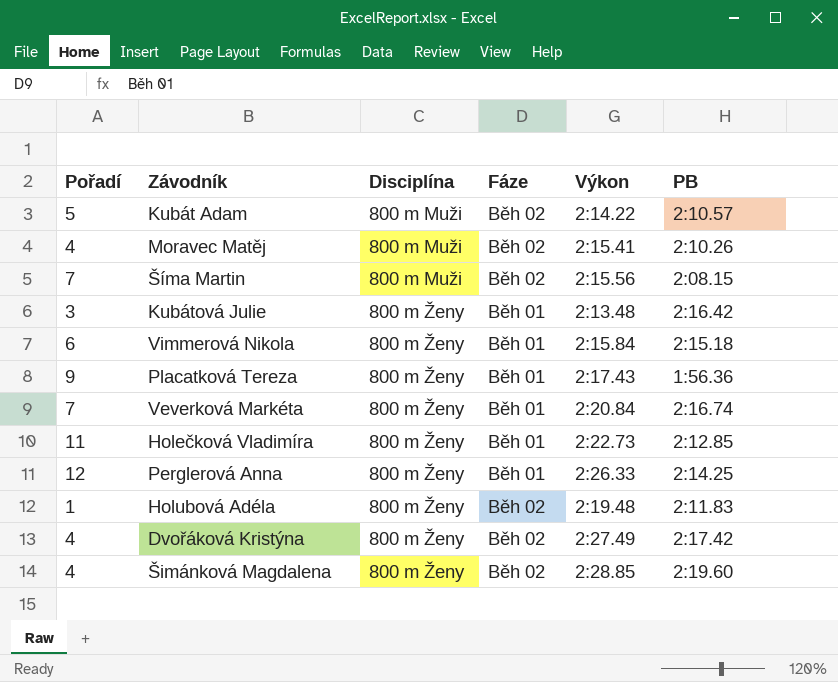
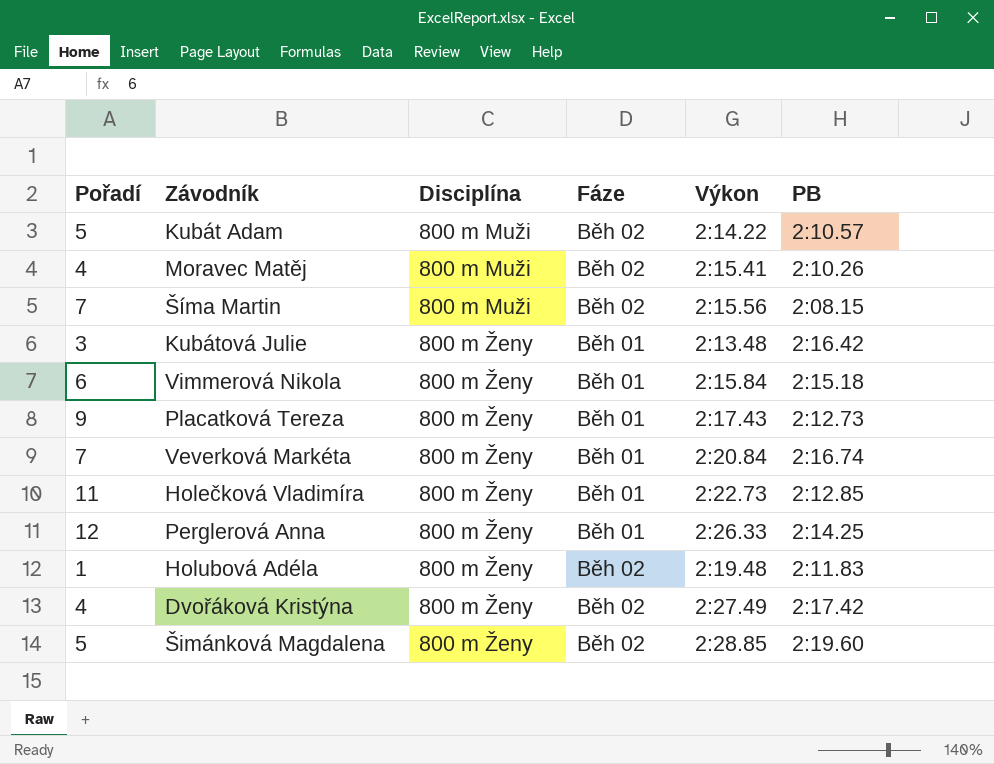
Placatková Tereza | PB: 1:56.36 -> 2:12.73
Šimánková Magdalena | Pořadí: 4 -> 5

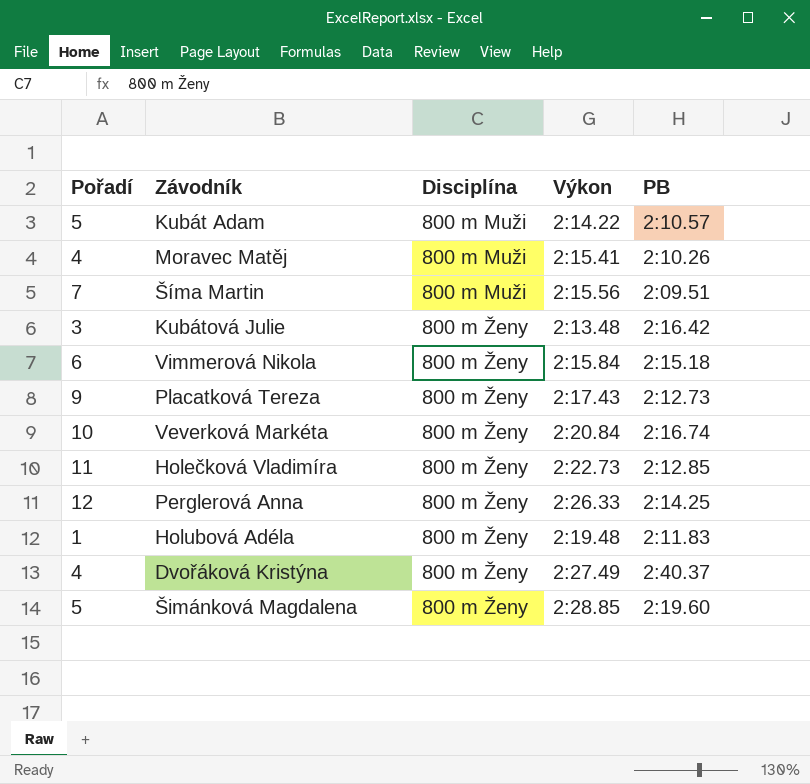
column Fáze | position: 4 -> none
Šíma Martin | PB: 2:08.15 -> 2:09.51
Veverková Markéta | Pořadí: 7 -> 10
Dvořáková Kristýna | PB: 2:17.42 -> 2:40.37

